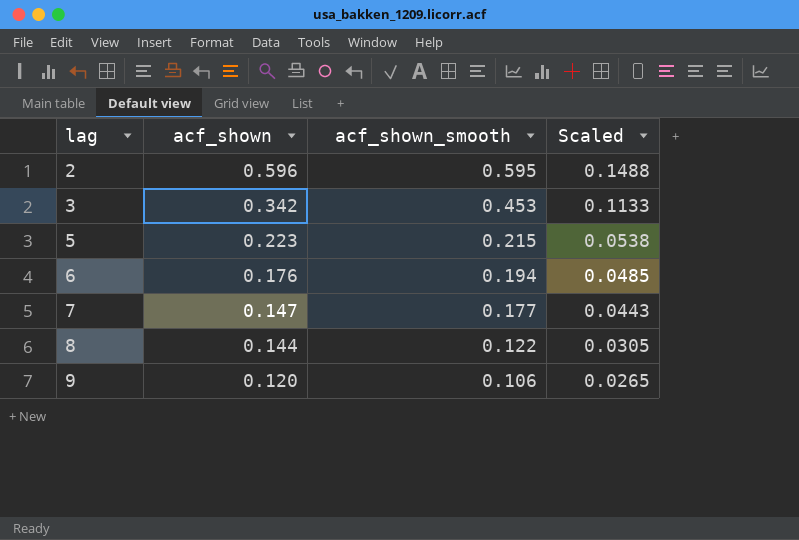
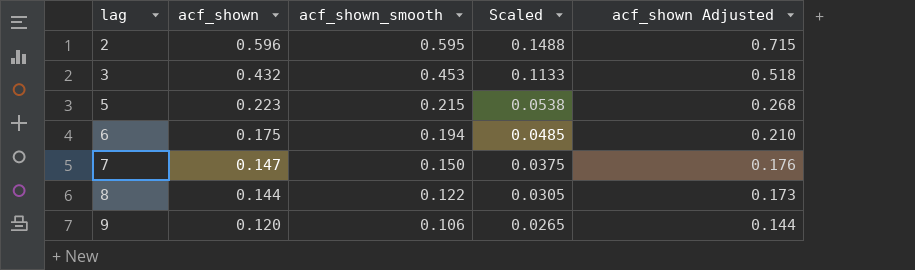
column acf_shown Adjusted | formula: none -> [acf_shown] * 1.2
3 | acf_shown: 0.342 -> 0.432
6 | acf_shown: 0.176 -> 0.175
7 | acf_shown_smooth: 0.177 -> 0.150
7 | Scaled: 0.0443 -> 0.0375

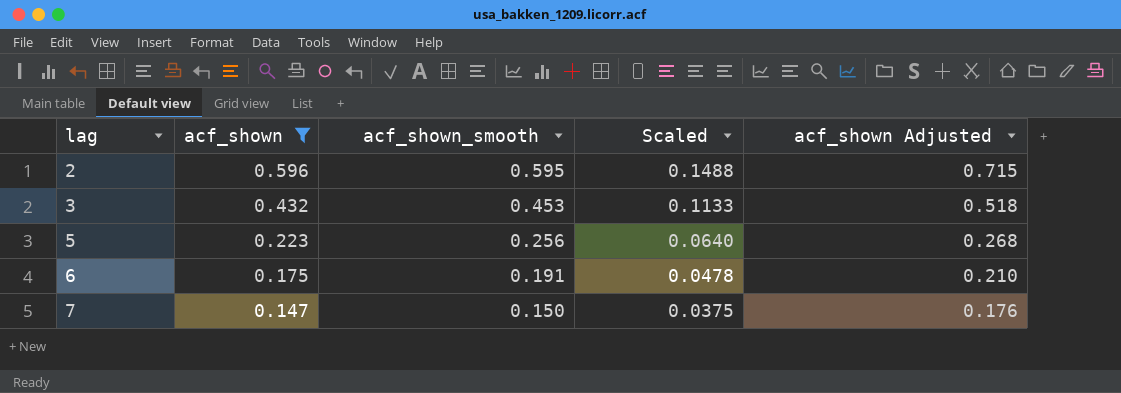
filter: none -> acf_shown >= 0.147
5 | acf_shown_smooth: 0.215 -> 0.256
5 | Scaled: 0.0538 -> 0.0640
6 | acf_shown_smooth: 0.194 -> 0.191
6 | Scaled: 0.0485 -> 0.0478

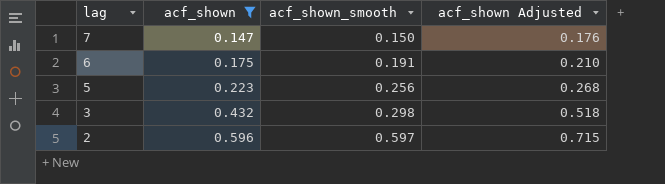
row order: lag ascending -> lag descending
column Scaled | formula: [acf_shown_smooth] * 0.25 -> none
3 | acf_shown_smooth: 0.453 -> 0.298
2 | acf_shown_smooth: 0.595 -> 0.597

